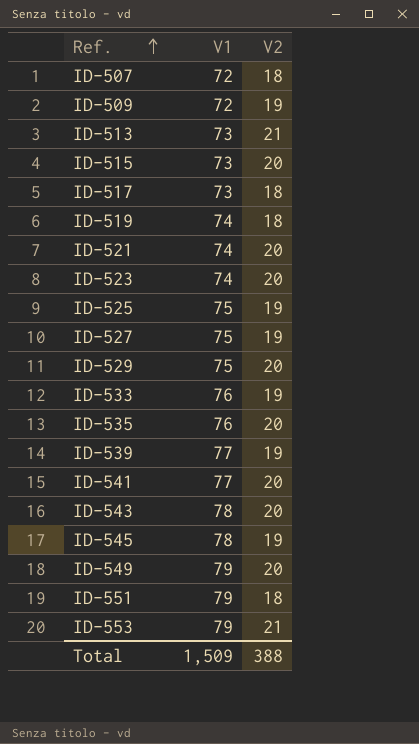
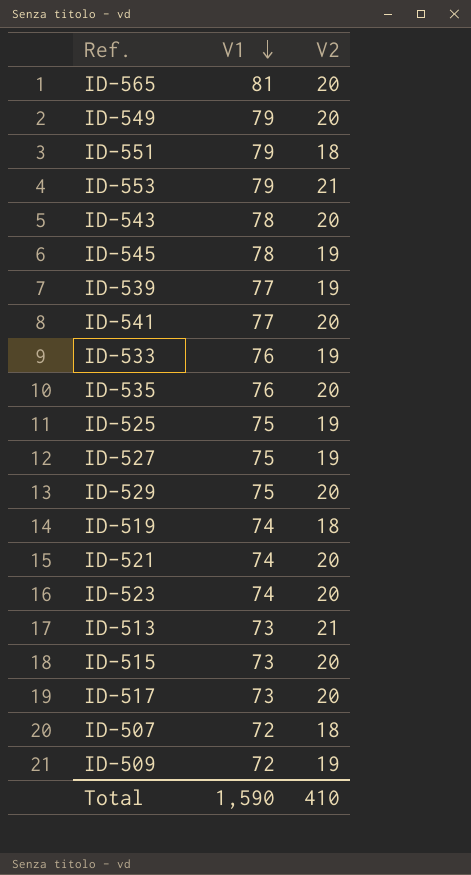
row order: Ref. ascending -> V1 descending
row ID-565: none -> 81 | 20
ID-517 | V2: 18 -> 20
Total | V1: 1,509 -> 1,590
Total | V2: 388 -> 410

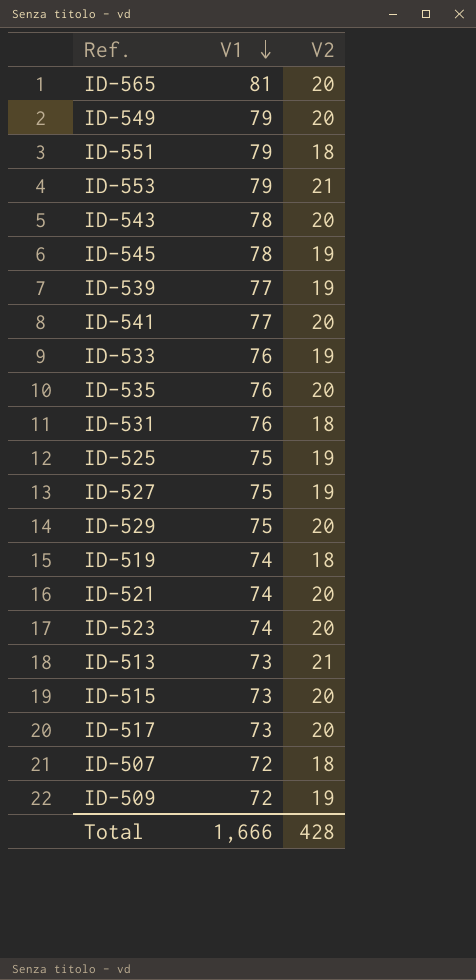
row ID-531: none -> 76 | 18
Total | V1: 1,590 -> 1,666
Total | V2: 410 -> 428

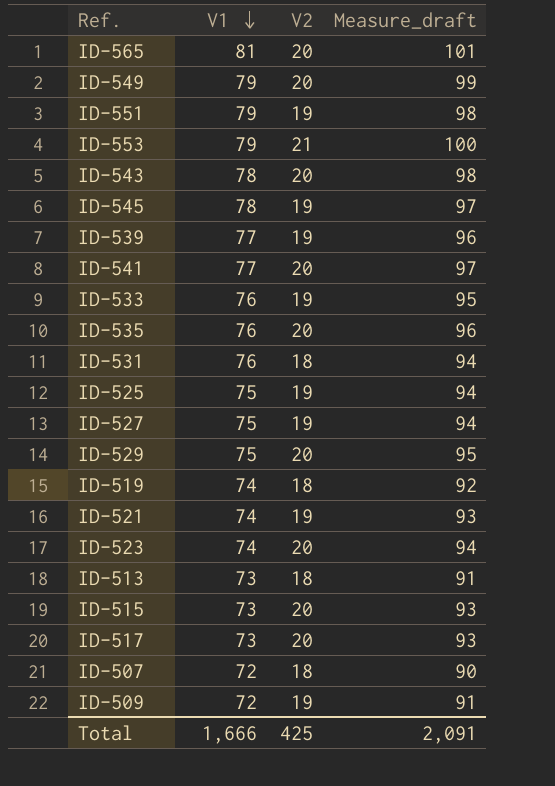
column Measure_draft | formula: none -> [V1] + [V2]
ID-551 | V2: 18 -> 19
ID-521 | V2: 20 -> 19
ID-513 | V2: 21 -> 18
Total | V2: 428 -> 425

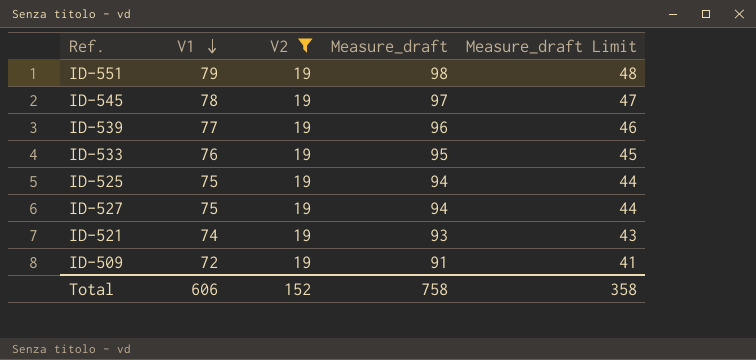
filter: none -> V2 = 19
column Measure_draft Limit | formula: none -> [Measure_draft] - 50
Total | V1: 1,666 -> 606
Total | V2: 425 -> 152
Total | Measure_draft: 2,091 -> 758

